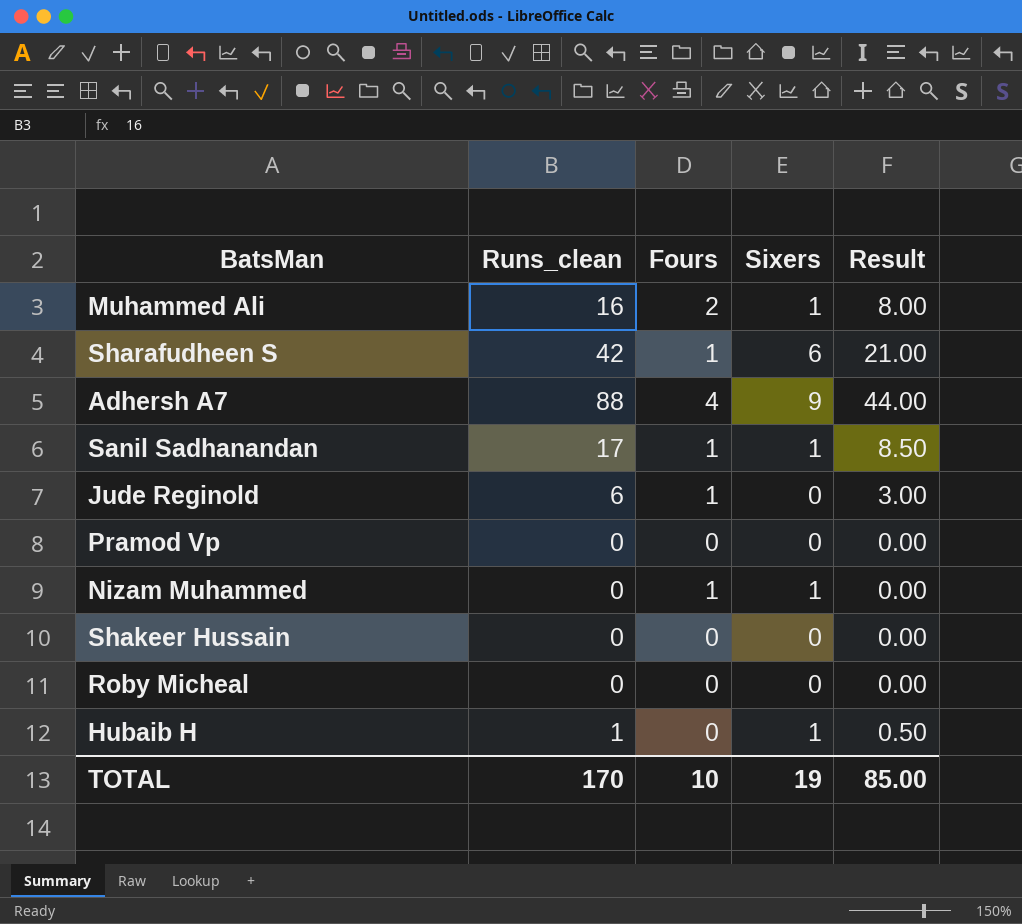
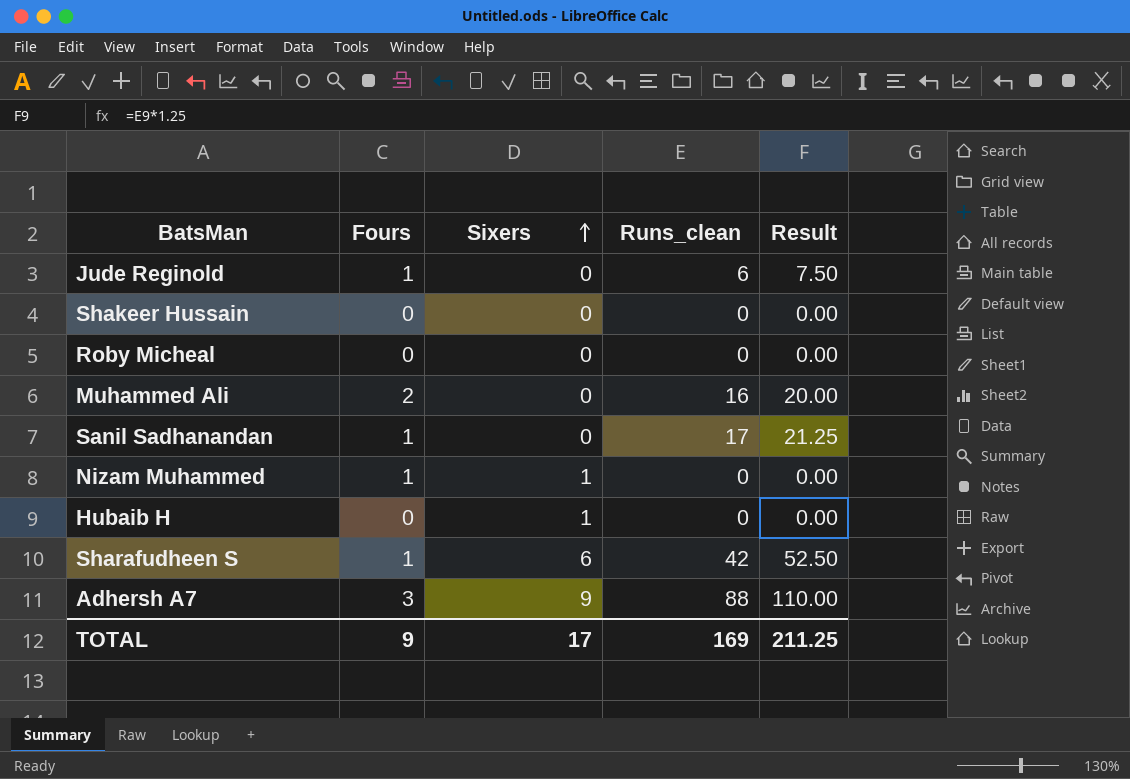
row order: none -> Sixers ascending
column Runs_clean | position: 2 -> 4
column Result | formula: [Runs_clean] * 0.5 -> [Runs_clean] * 1.25
row Pramod Vp: 0 | 0 | 0 | 0.00 -> none
Muhammed Ali | Sixers: 1 -> 0
Sanil Sadhanandan | Sixers: 1 -> 0
Hubaib H | Runs_clean: 1 -> 0
Adhersh A7 | Fours: 4 -> 3
TOTAL | Fours: 10 -> 9
TOTAL | Sixers: 19 -> 17
TOTAL | Runs_clean: 170 -> 169
TOTAL | Result: 85.00 -> 211.25

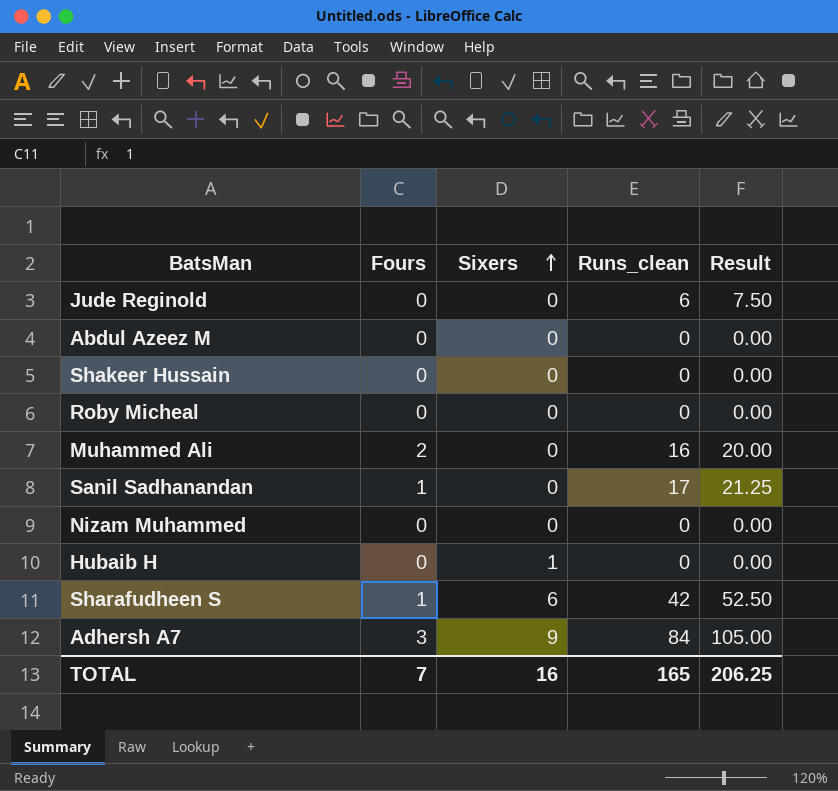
Jude Reginold | Fours: 1 -> 0
row Abdul Azeez M: none -> 0 | 0 | 0 | 0.00
Nizam Muhammed | Fours: 1 -> 0
Nizam Muhammed | Sixers: 1 -> 0
Adhersh A7 | Runs_clean: 88 -> 84
Adhersh A7 | Result: 110.00 -> 105.00
TOTAL | Fours: 9 -> 7
TOTAL | Sixers: 17 -> 16
TOTAL | Runs_clean: 169 -> 165
TOTAL | Result: 211.25 -> 206.25

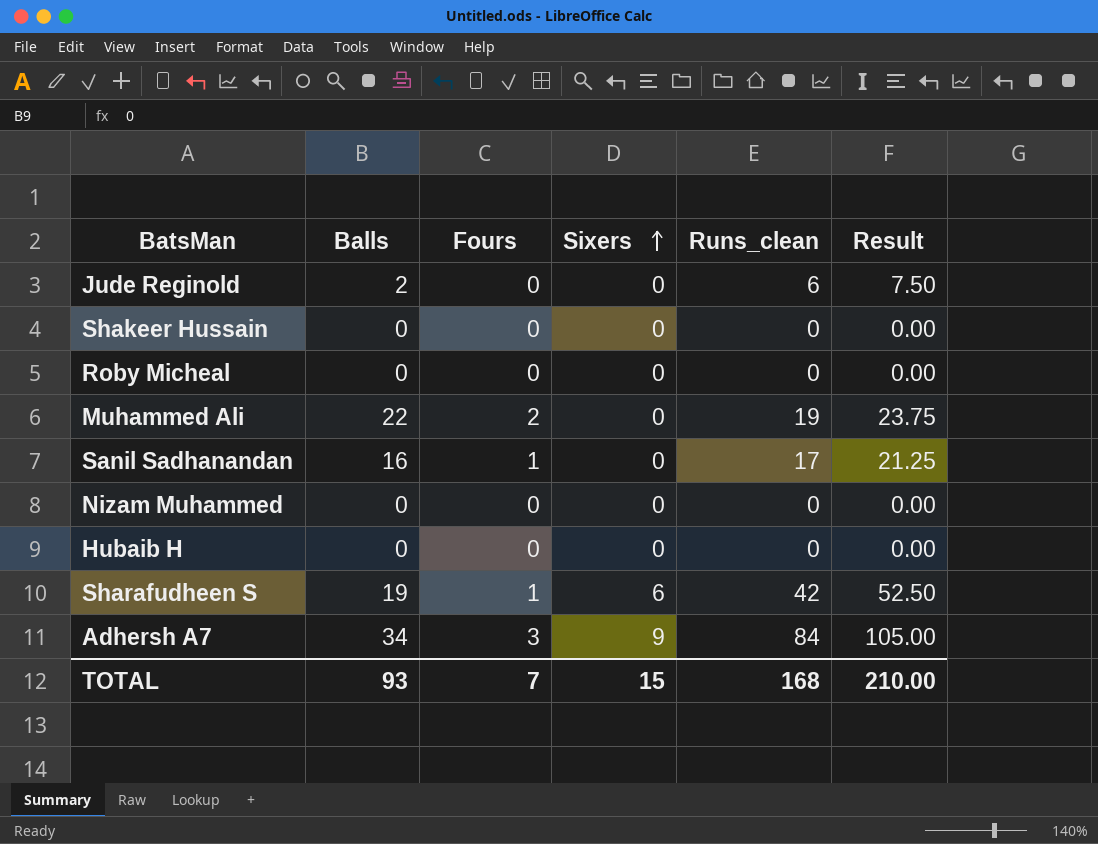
column Balls | position: none -> 2
row Abdul Azeez M: 0 | 0 | 0 | 0.00 -> none
Muhammed Ali | Runs_clean: 16 -> 19
Muhammed Ali | Result: 20.00 -> 23.75
Hubaib H | Sixers: 1 -> 0
TOTAL | Sixers: 16 -> 15
TOTAL | Runs_clean: 165 -> 168
TOTAL | Result: 206.25 -> 210.00

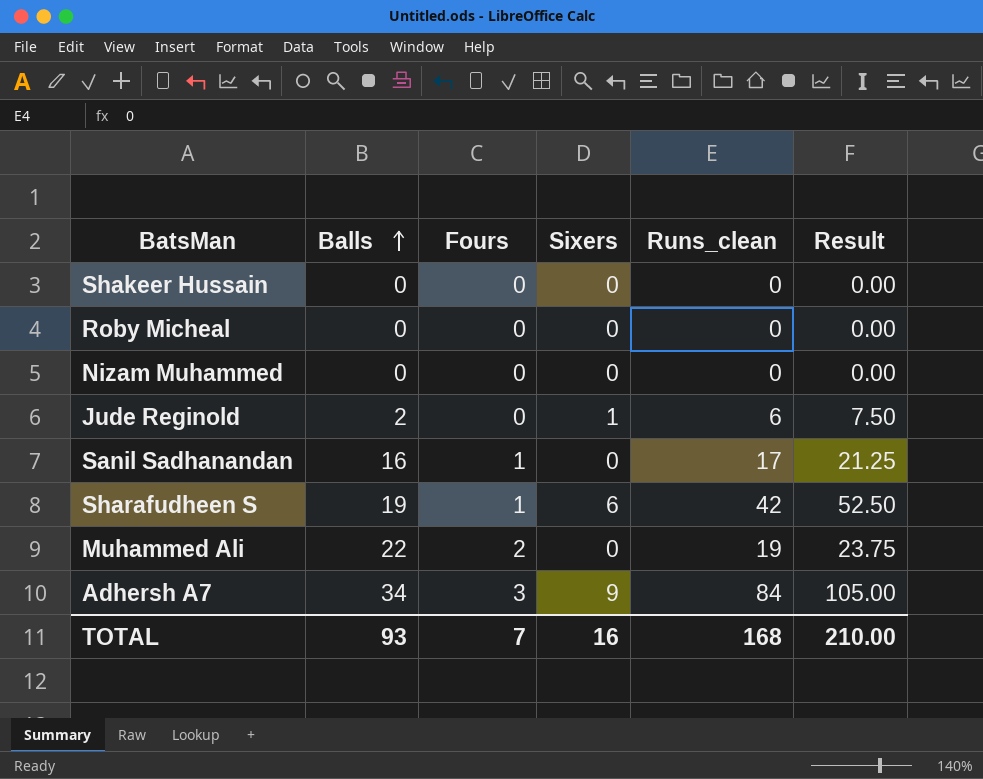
row order: Sixers ascending -> Balls ascending
row Hubaib H: 0 | 0 | 0 | 0 | 0.00 -> none
Jude Reginold | Sixers: 0 -> 1
TOTAL | Sixers: 15 -> 16

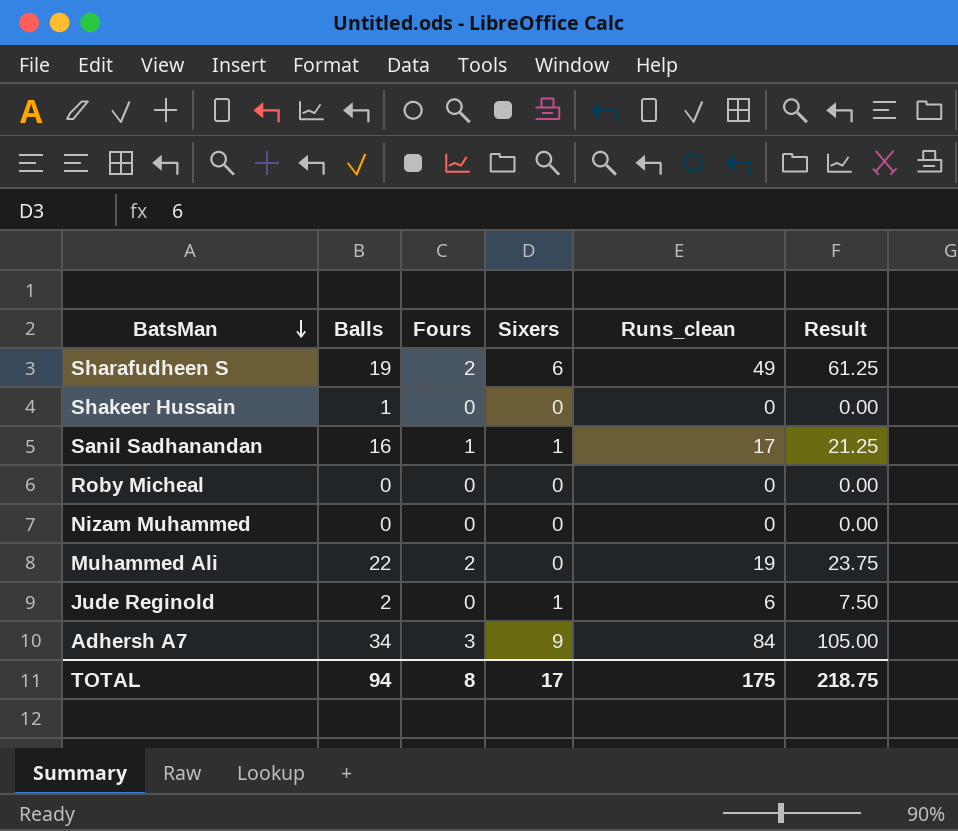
row order: Balls ascending -> BatsMan descending
Sharafudheen S | Fours: 1 -> 2
Sharafudheen S | Runs_clean: 42 -> 49
Sharafudheen S | Result: 52.50 -> 61.25
Shakeer Hussain | Balls: 0 -> 1
Sanil Sadhanandan | Sixers: 0 -> 1
TOTAL | Balls: 93 -> 94
TOTAL | Fours: 7 -> 8
TOTAL | Sixers: 16 -> 17
TOTAL | Runs_clean: 168 -> 175
TOTAL | Result: 210.00 -> 218.75

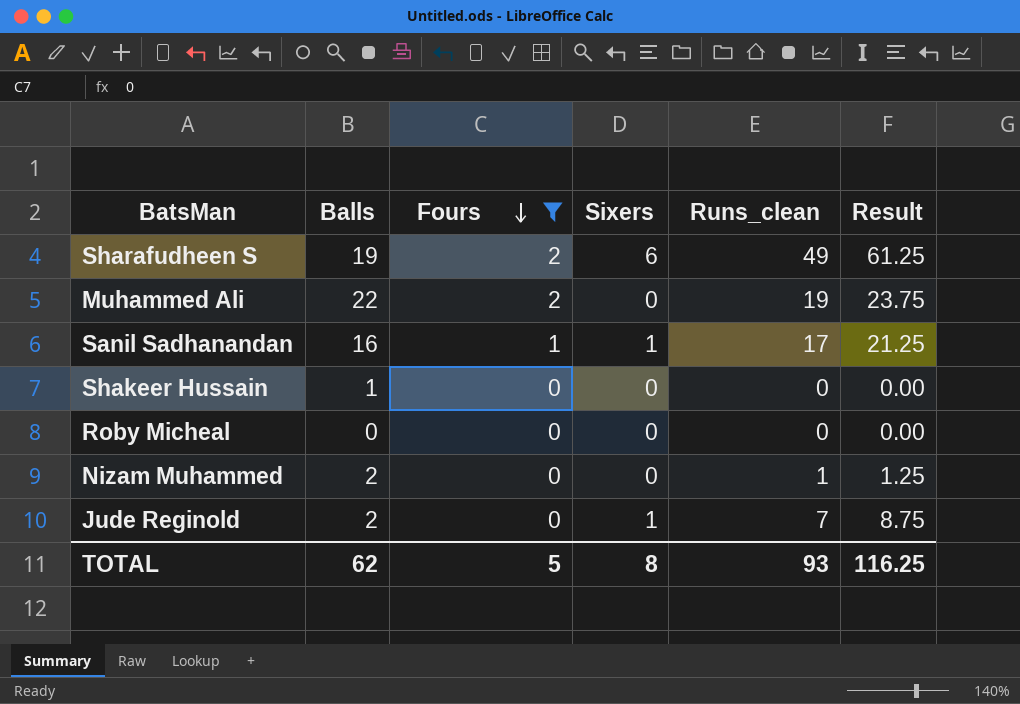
filter: none -> Fours != 3
row order: BatsMan descending -> Fours descending
Nizam Muhammed | Balls: 0 -> 2
Nizam Muhammed | Runs_clean: 0 -> 1
Nizam Muhammed | Result: 0.00 -> 1.25
Jude Reginold | Runs_clean: 6 -> 7
Jude Reginold | Result: 7.50 -> 8.75
TOTAL | Balls: 94 -> 62
TOTAL | Fours: 8 -> 5
TOTAL | Sixers: 17 -> 8
TOTAL | Runs_clean: 175 -> 93
TOTAL | Result: 218.75 -> 116.25

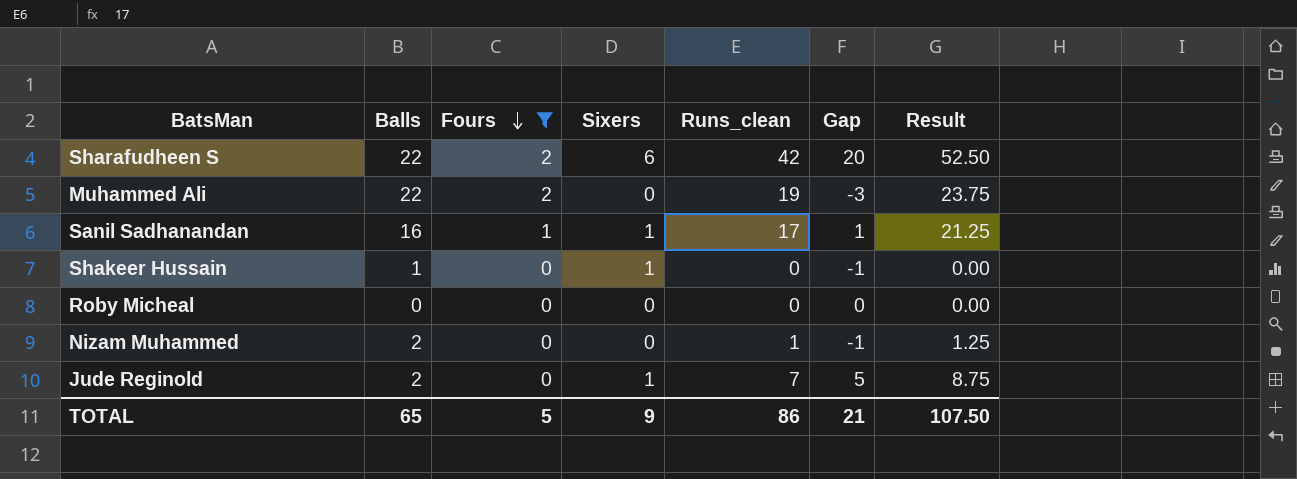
column Gap | formula: none -> [Runs_clean] - [Balls]
Sharafudheen S | Balls: 19 -> 22
Sharafudheen S | Runs_clean: 49 -> 42
Sharafudheen S | Result: 61.25 -> 52.50
Shakeer Hussain | Sixers: 0 -> 1
TOTAL | Balls: 62 -> 65
TOTAL | Sixers: 8 -> 9
TOTAL | Runs_clean: 93 -> 86
TOTAL | Result: 116.25 -> 107.50

